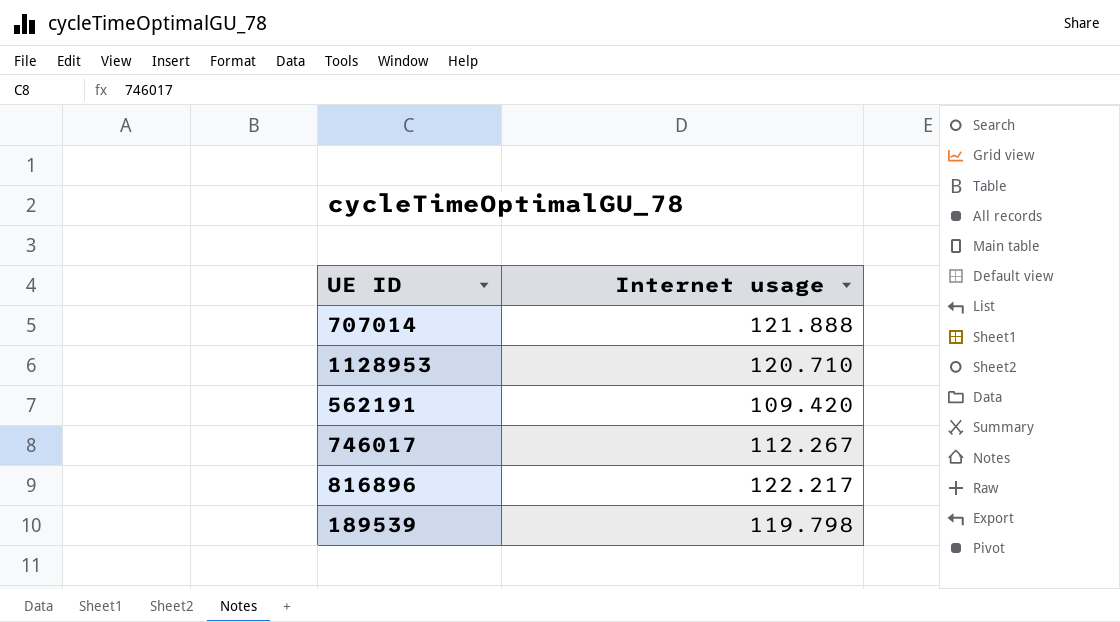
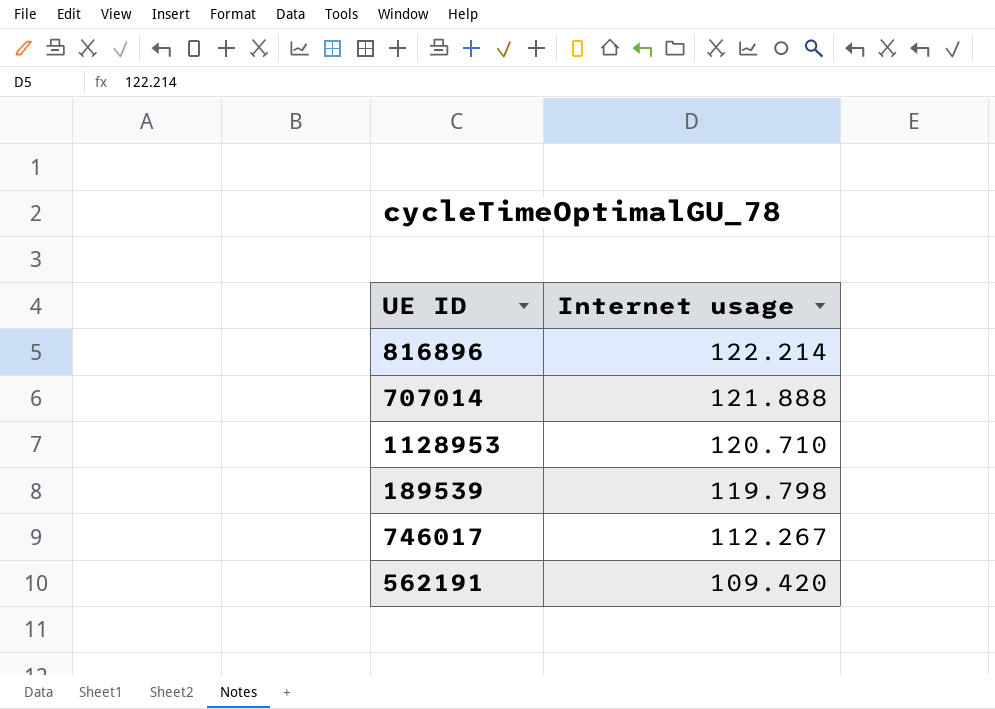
row order: none -> Internet usage descending
816896 | Internet usage: 122.217 -> 122.214

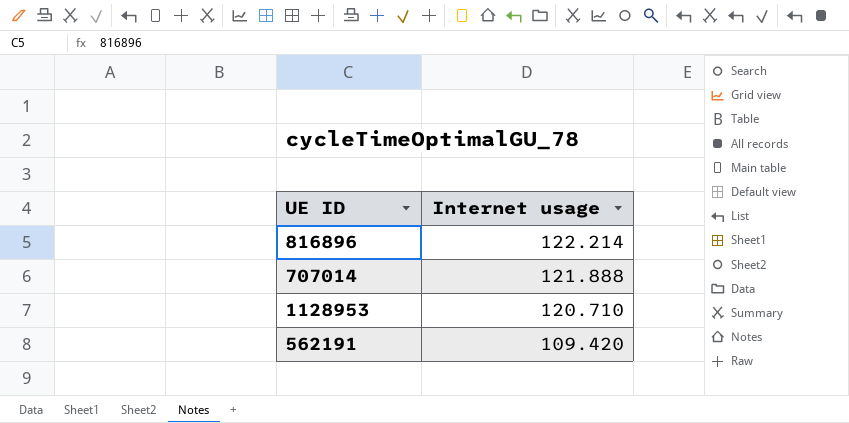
row 189539: 119.798 -> none
row 746017: 112.267 -> none

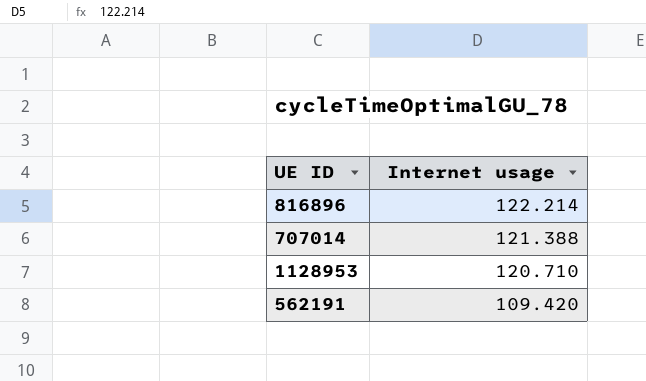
707014 | Internet usage: 121.888 -> 121.388

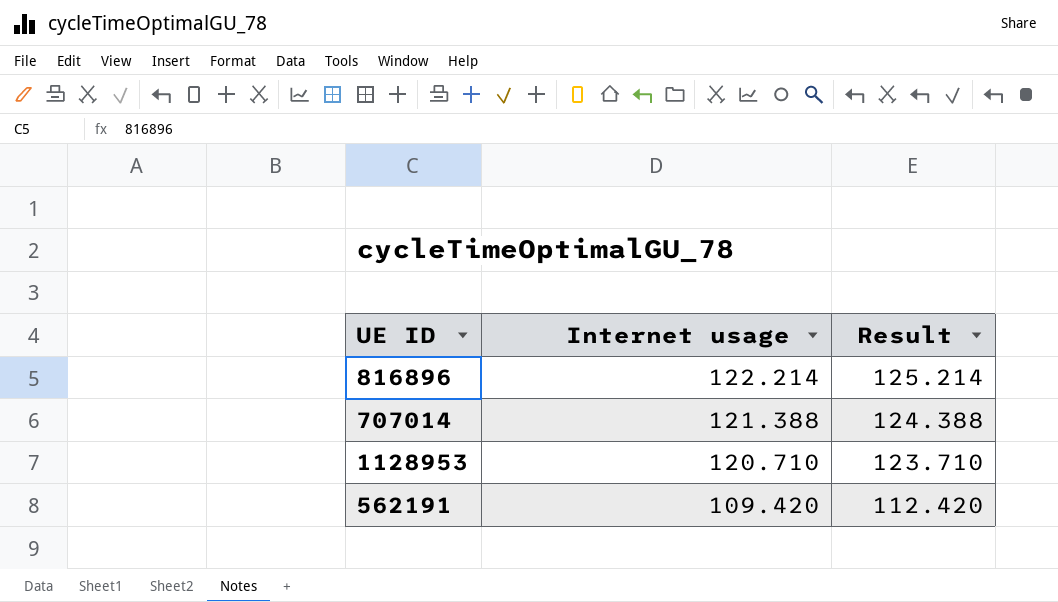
column Result | formula: none -> [Internet usage] + 3

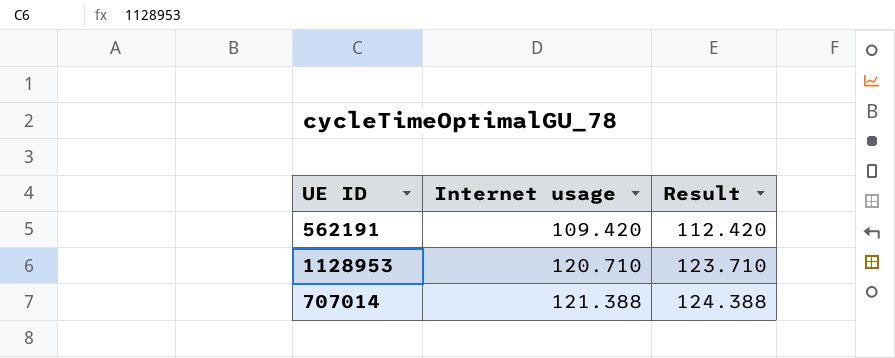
row order: Internet usage descending -> Internet usage ascending
row 816896: 122.214 | 125.214 -> none

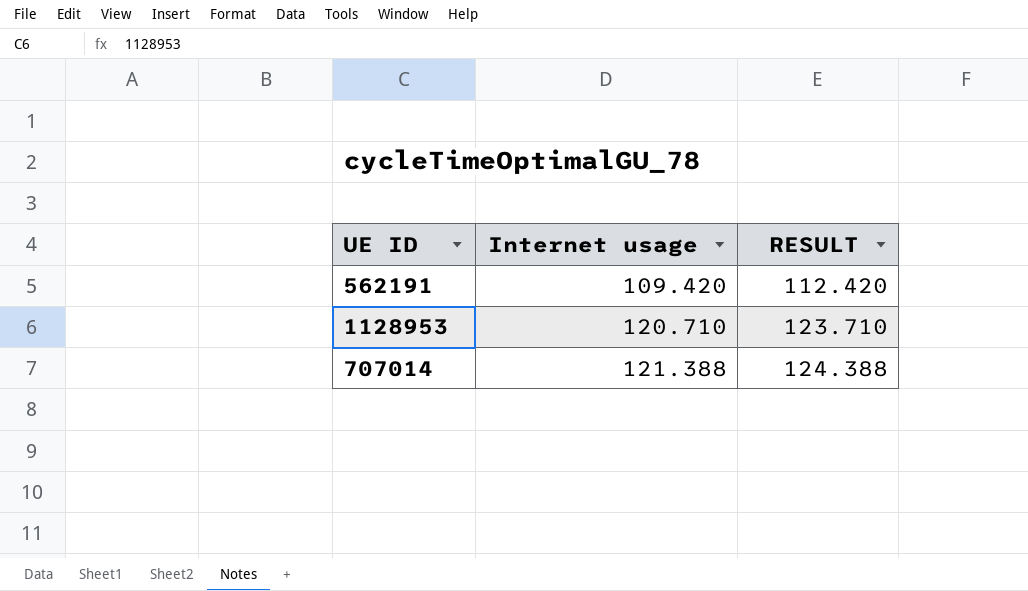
column name: Result -> RESULT

